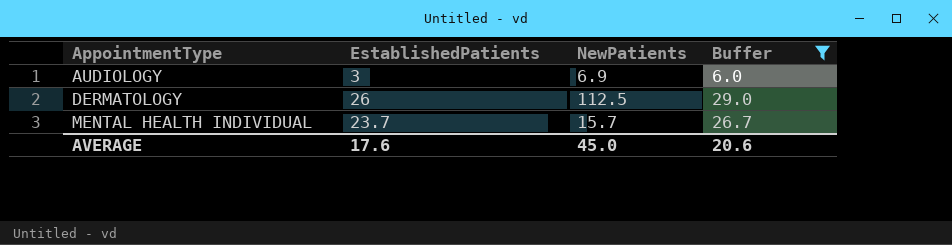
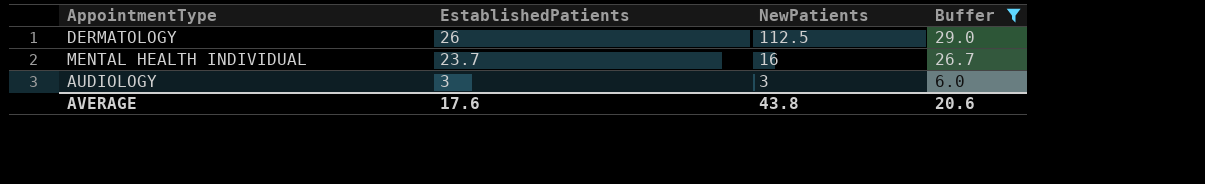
row order: AppointmentType ascending -> EstablishedPatients descending
MENTAL HEALTH INDIVIDUAL | NewPatients: 15.7 -> 16
AUDIOLOGY | NewPatients: 6.9 -> 3
AVERAGE | NewPatients: 45.0 -> 43.8

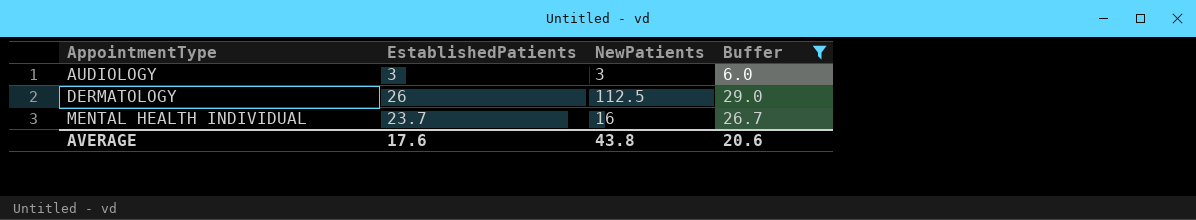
row order: EstablishedPatients descending -> AppointmentType ascending

